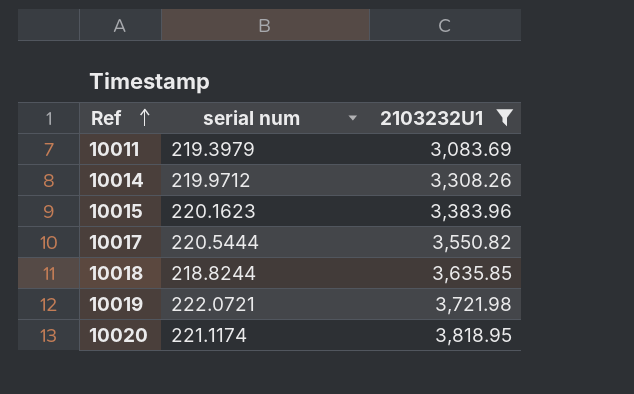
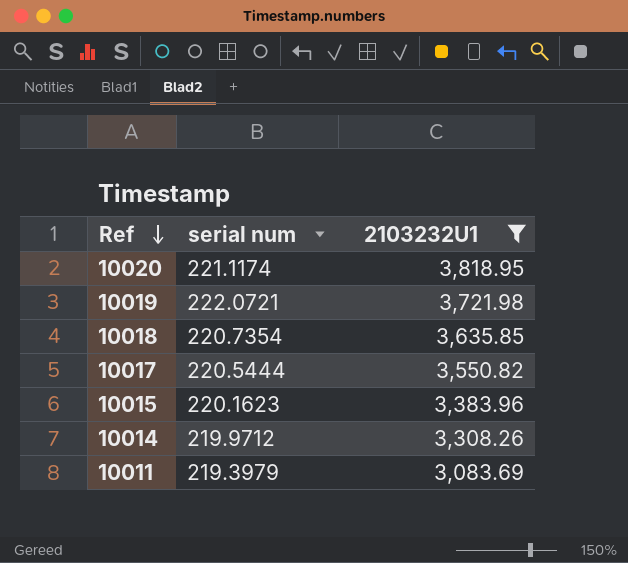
row order: Ref ascending -> Ref descending
10018 | serial num: 218.8244 -> 220.7354

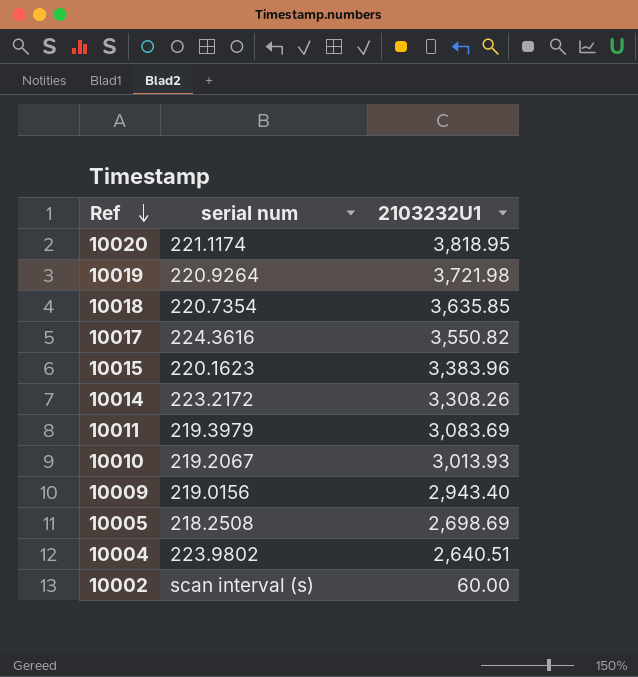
filter: 2103232U1 >= 3,083.69 -> none
10019 | serial num: 222.0721 -> 220.9264
10017 | serial num: 220.5444 -> 224.3616
10014 | serial num: 219.9712 -> 223.2172

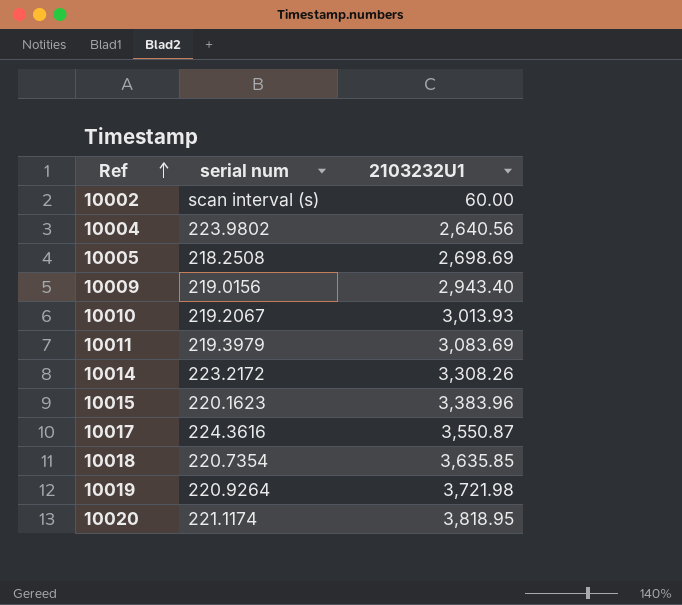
row order: Ref descending -> Ref ascending
10004 | 2103232U1: 2,640.51 -> 2,640.56
10017 | 2103232U1: 3,550.82 -> 3,550.87

